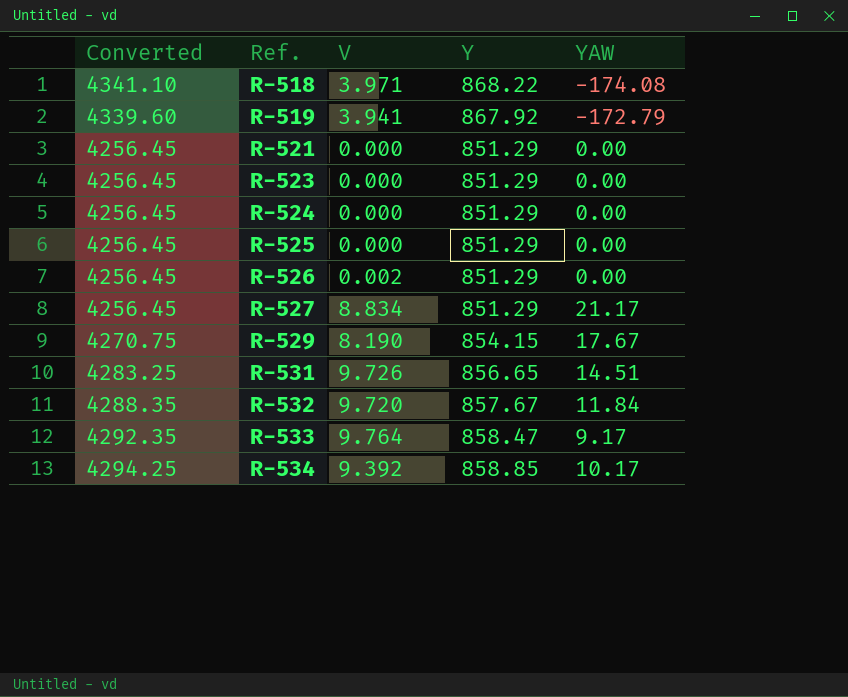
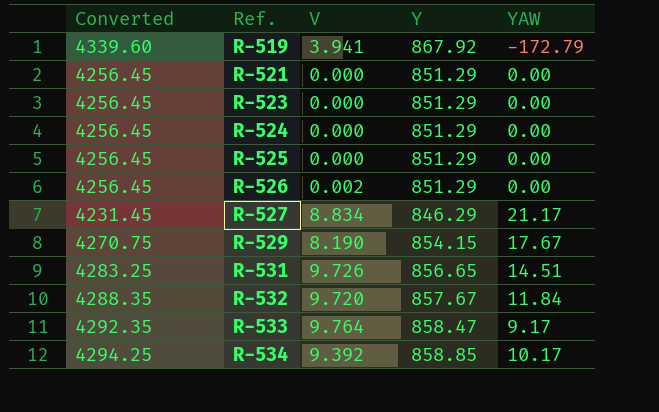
row R-518: 4341.10 | 3.971 | 868.22 | -174.08 -> none
R-527 | Converted: 4256.45 -> 4231.45
R-527 | Y: 851.29 -> 846.29

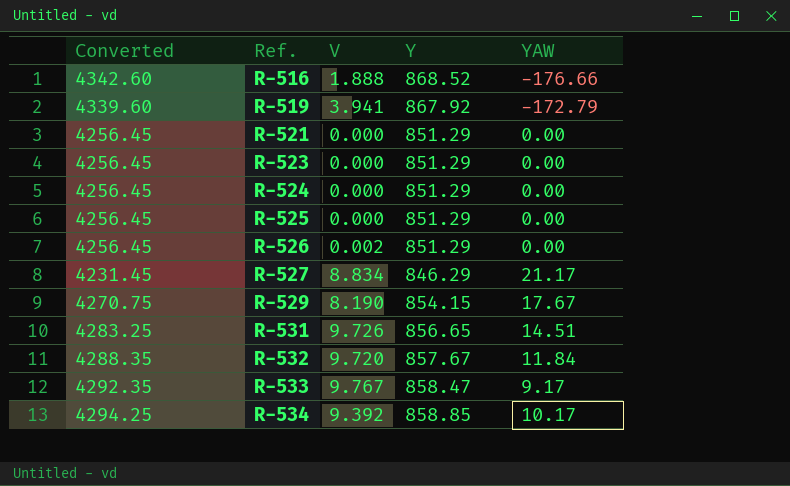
row R-516: none -> 4342.60 | 1.888 | 868.52 | -176.66
R-533 | V: 9.764 -> 9.767

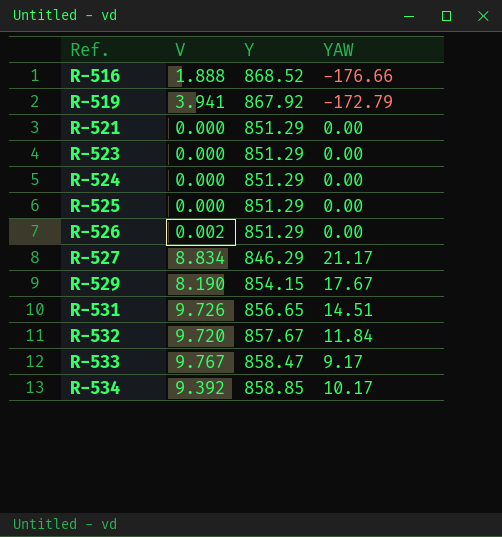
column Converted | formula: [Y] * 5 -> none

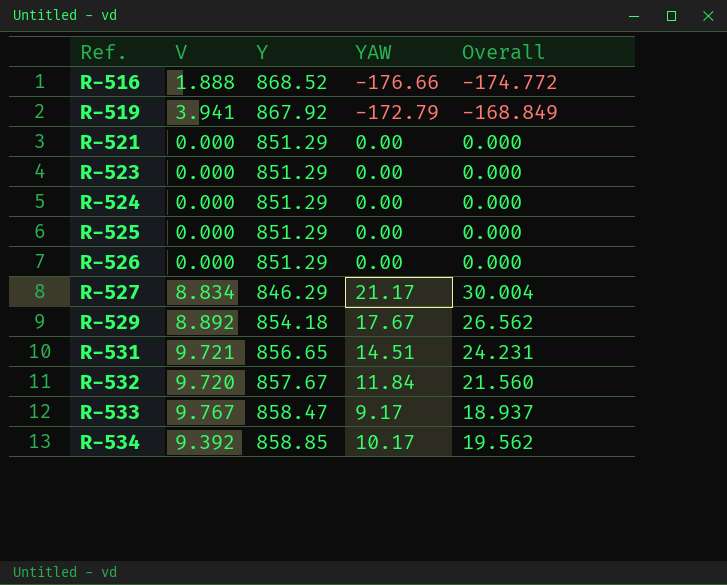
column Overall | formula: none -> [V] + [YAW]
R-526 | V: 0.002 -> 0.000
R-529 | V: 8.190 -> 8.892
R-529 | Y: 854.15 -> 854.18
R-531 | V: 9.726 -> 9.721

